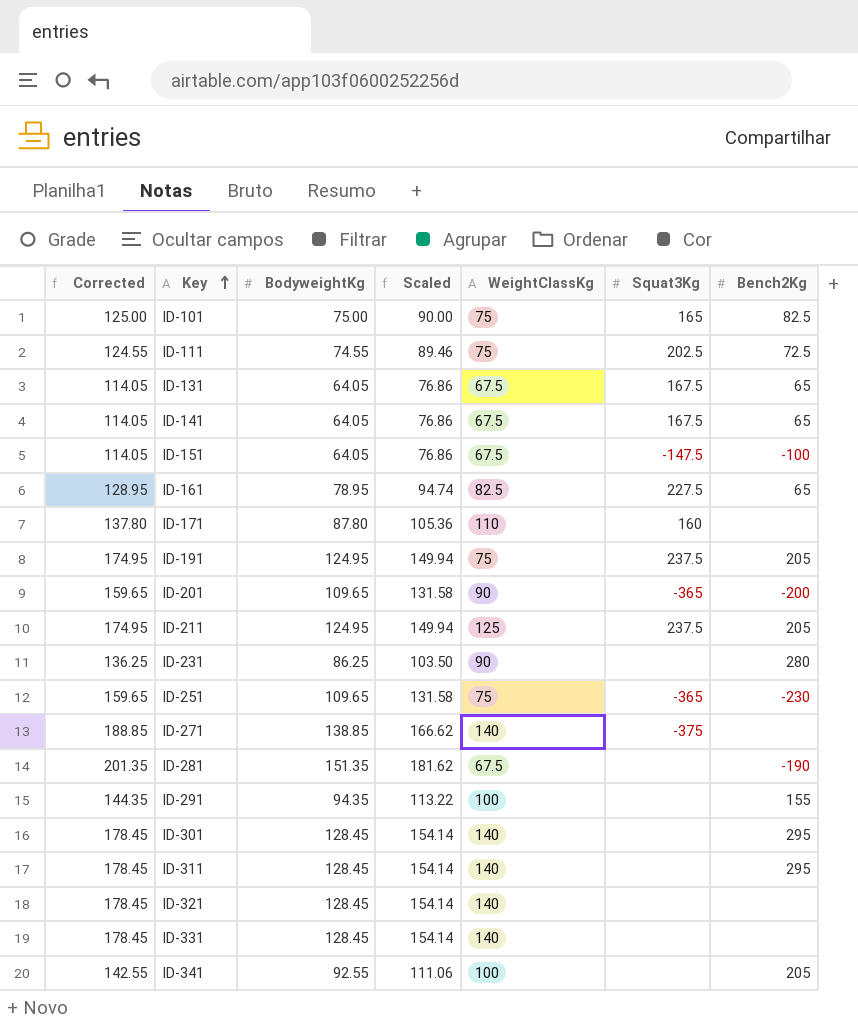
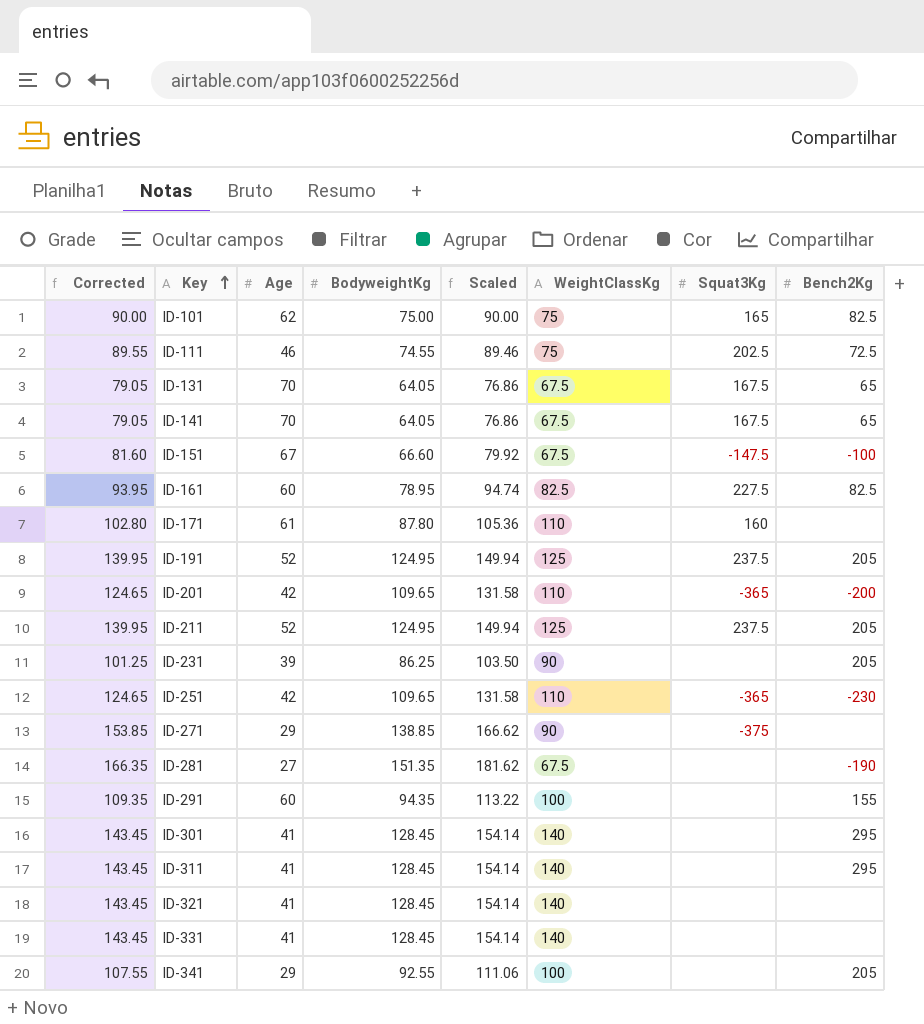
column Corrected | formula: [BodyweightKg] + 50 -> [BodyweightKg] + 15
column Age | position: none -> 3
ID-151 | BodyweightKg: 64.05 -> 66.60
ID-151 | Scaled: 76.86 -> 79.92
ID-161 | Bench2Kg: 65 -> 82.5
ID-191 | WeightClassKg: 75 -> 125
ID-201 | WeightClassKg: 90 -> 110
ID-231 | Bench2Kg: 280 -> 205
ID-251 | WeightClassKg: 75 -> 110
ID-271 | WeightClassKg: 140 -> 90

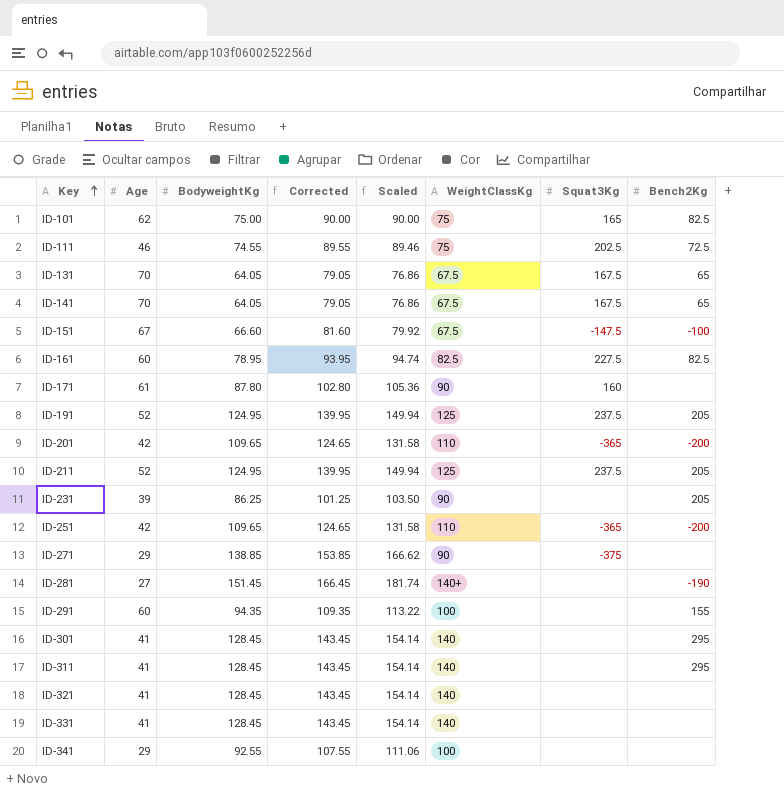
column Corrected | position: 1 -> 4
ID-171 | WeightClassKg: 110 -> 90
ID-251 | Bench2Kg: -230 -> -200
ID-281 | BodyweightKg: 151.35 -> 151.45
ID-281 | Corrected: 166.35 -> 166.45
ID-281 | Scaled: 181.62 -> 181.74
ID-281 | WeightClassKg: 67.5 -> 140+
ID-341 | Bench2Kg: 205 -> none

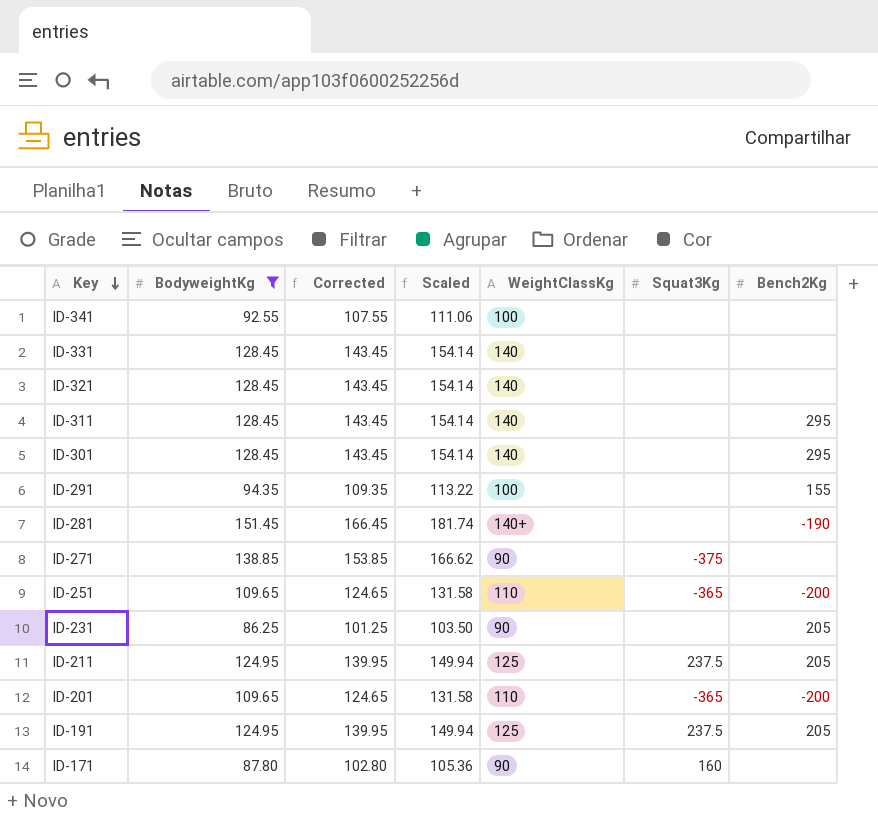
filter: none -> BodyweightKg >= 86.25
row order: Key ascending -> Key descending
column Age | position: 2 -> none

